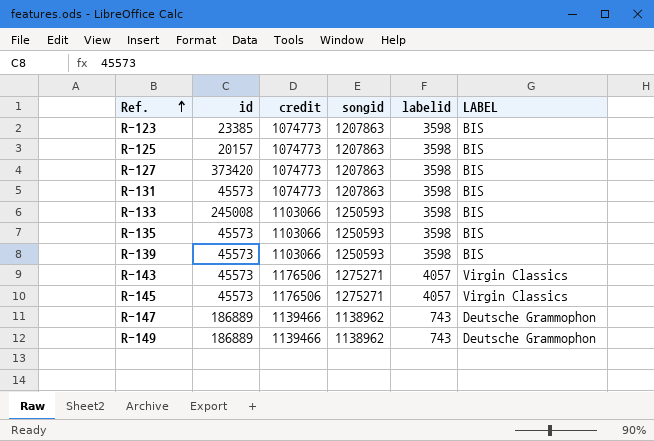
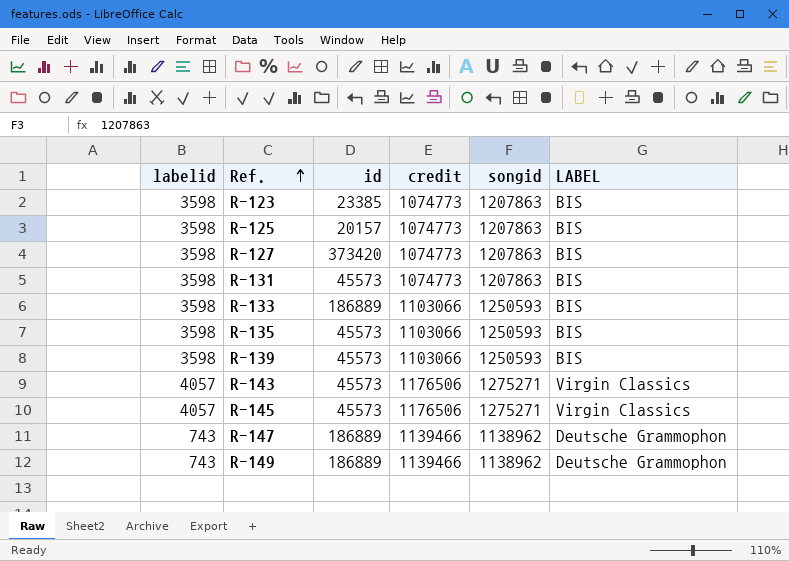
column labelid | position: 5 -> 1
R-133 | id: 245008 -> 186889

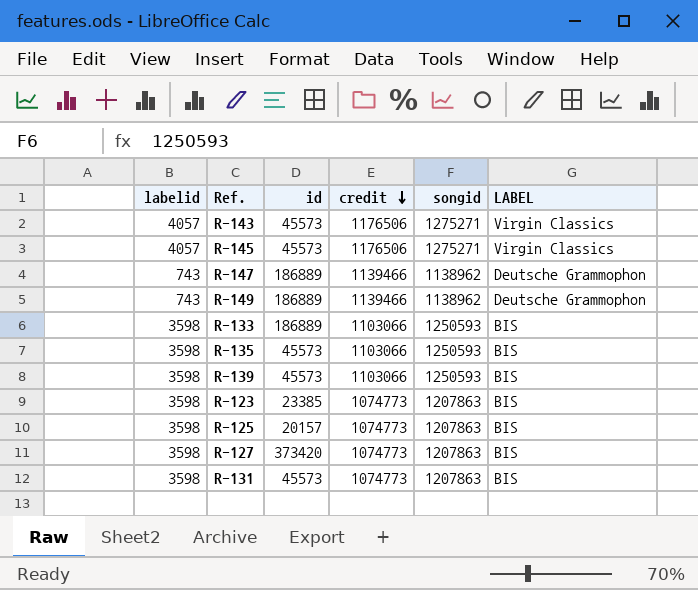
row order: Ref. ascending -> credit descending

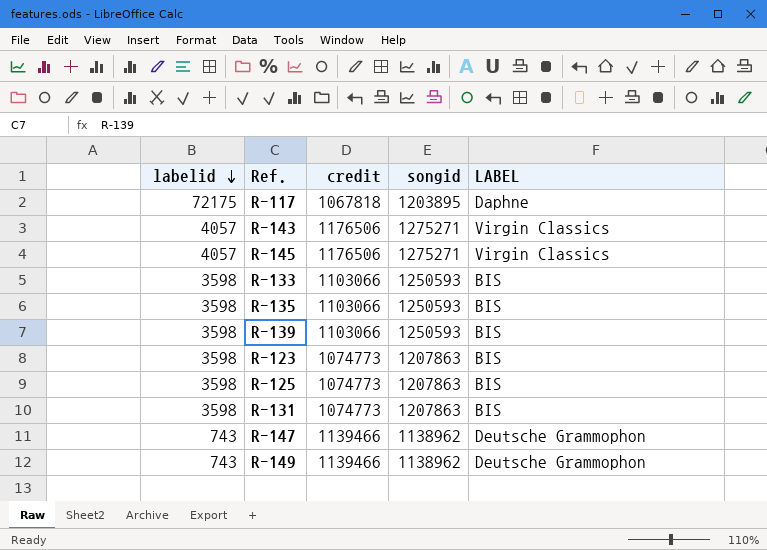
row order: credit descending -> labelid descending
column id | position: 3 -> none
row R-127: 3598 | 373420 | 1074773 | 1207863 | BIS -> none
row R-117: none -> 72175 | 1067818 | 1203895 | Daphne

